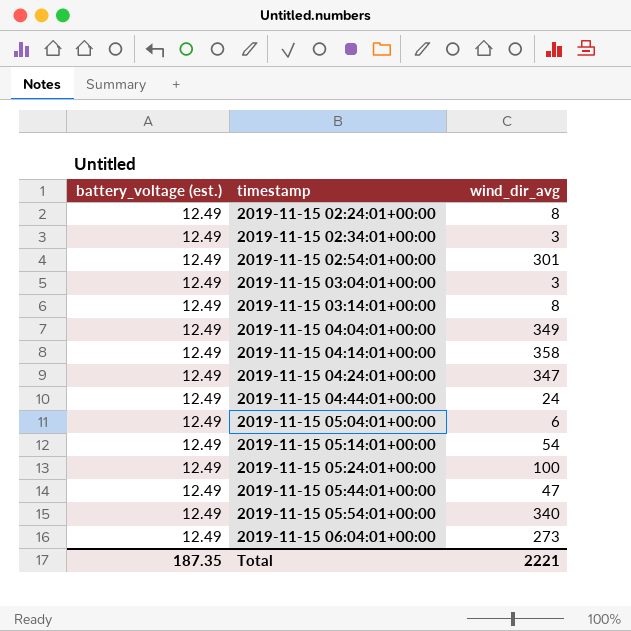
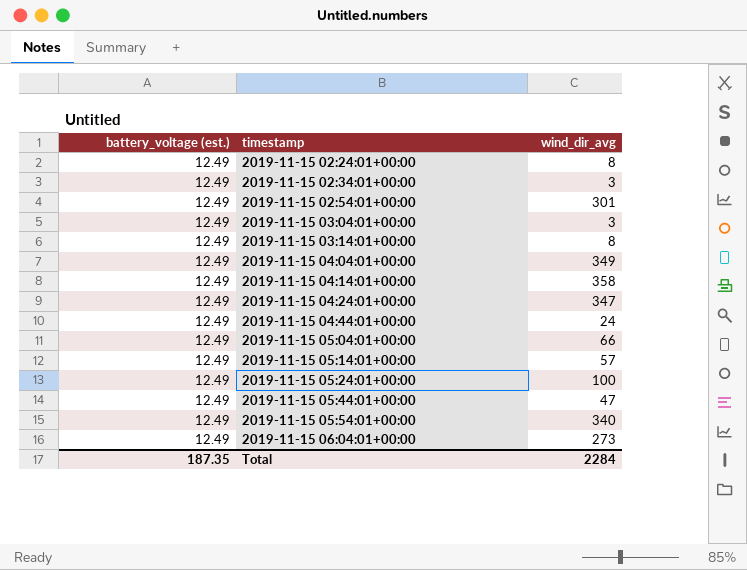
2019-11-15 05:04:01+00:00 | wind_dir_avg: 6 -> 66
2019-11-15 05:14:01+00:00 | wind_dir_avg: 54 -> 57
Total | wind_dir_avg: 2221 -> 2284

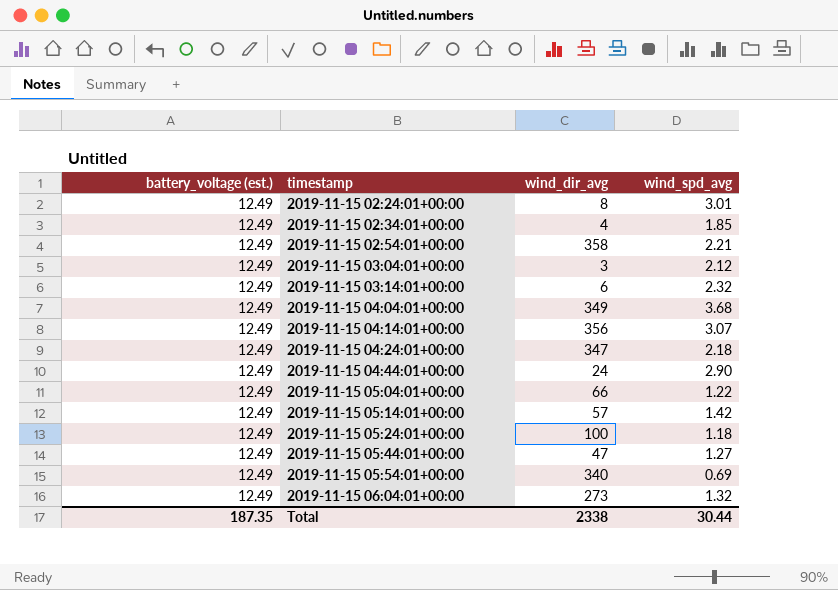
column wind_spd_avg | position: none -> 4
2019-11-15 02:34:01+00:00 | wind_dir_avg: 3 -> 4
2019-11-15 02:54:01+00:00 | wind_dir_avg: 301 -> 358
2019-11-15 03:14:01+00:00 | wind_dir_avg: 8 -> 6
2019-11-15 04:14:01+00:00 | wind_dir_avg: 358 -> 356
Total | wind_dir_avg: 2284 -> 2338

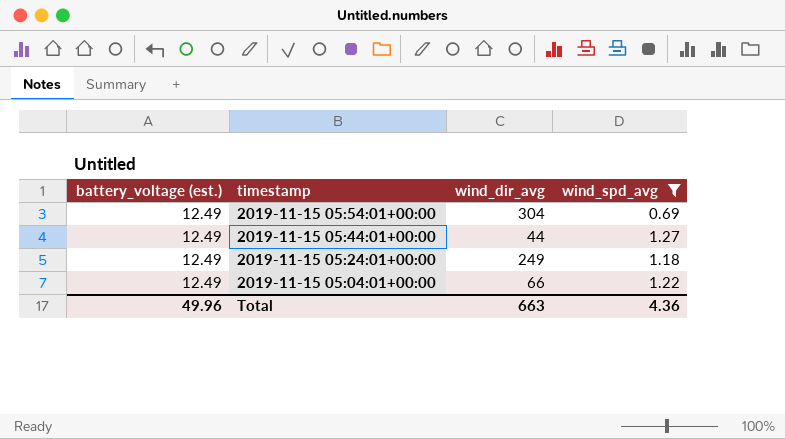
filter: none -> wind_spd_avg <= 1.27
row order: timestamp ascending -> timestamp descending
2019-11-15 05:54:01+00:00 | wind_dir_avg: 340 -> 304
2019-11-15 05:44:01+00:00 | wind_dir_avg: 47 -> 44
2019-11-15 05:24:01+00:00 | wind_dir_avg: 100 -> 249
Total | battery_voltage (est.): 187.35 -> 49.96
Total | wind_dir_avg: 2338 -> 663
Total | wind_spd_avg: 30.44 -> 4.36

